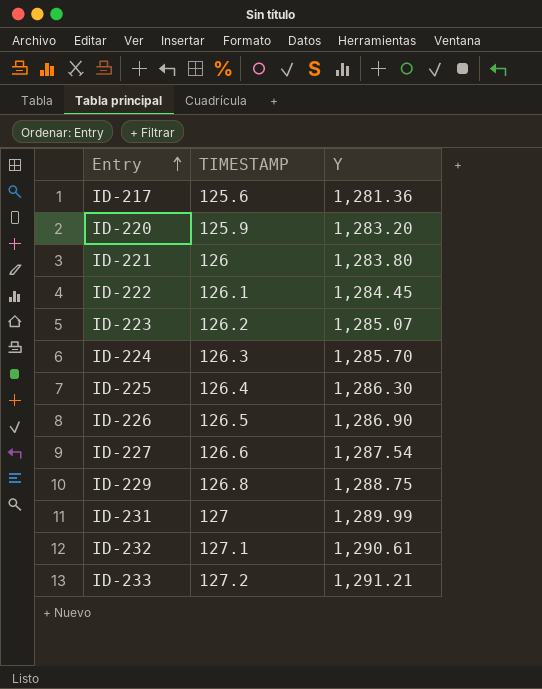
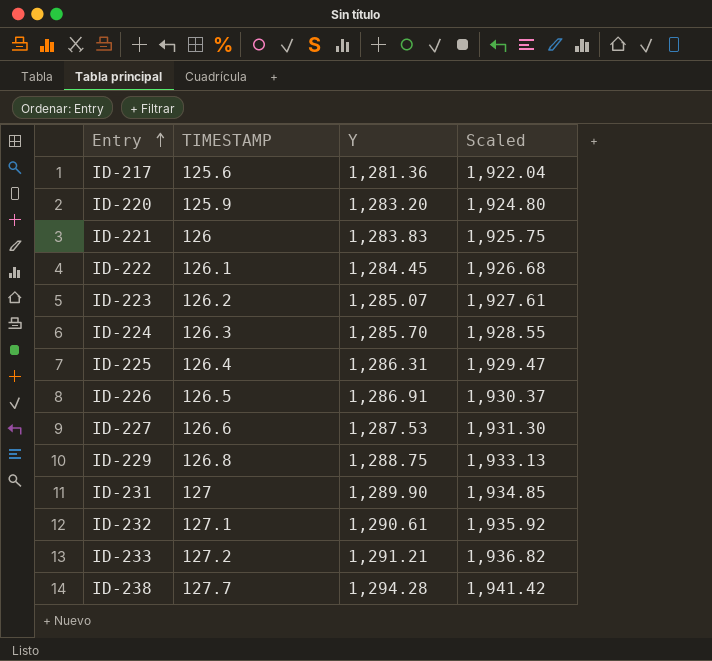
column Scaled | formula: none -> [Y] * 1.5
ID-221 | Y: 1,283.80 -> 1,283.83
ID-225 | Y: 1,286.30 -> 1,286.31
ID-226 | Y: 1,286.90 -> 1,286.91
ID-227 | Y: 1,287.54 -> 1,287.53
ID-231 | Y: 1,289.99 -> 1,289.90
row ID-238: none -> 127.7 | 1,294.28 | 1,941.42

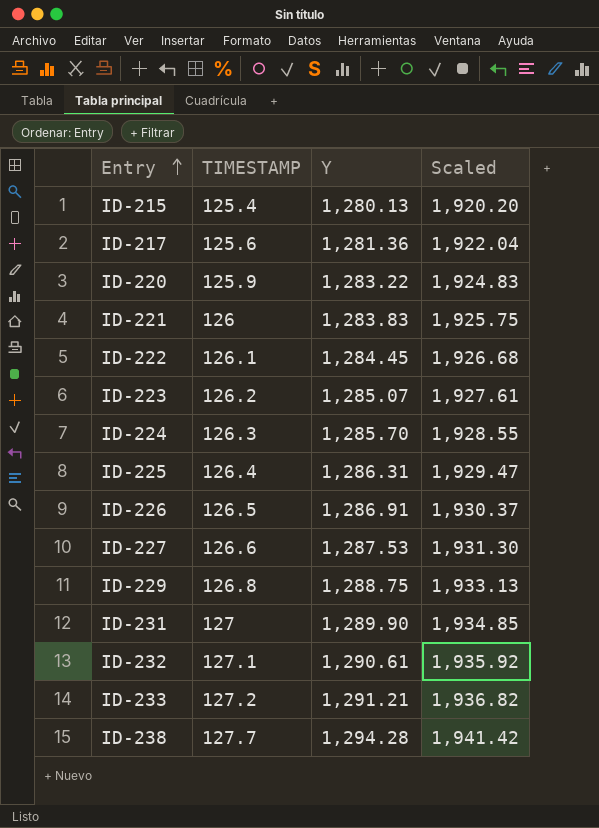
row ID-215: none -> 125.4 | 1,280.13 | 1,920.20
ID-220 | Y: 1,283.20 -> 1,283.22
ID-220 | Scaled: 1,924.80 -> 1,924.83

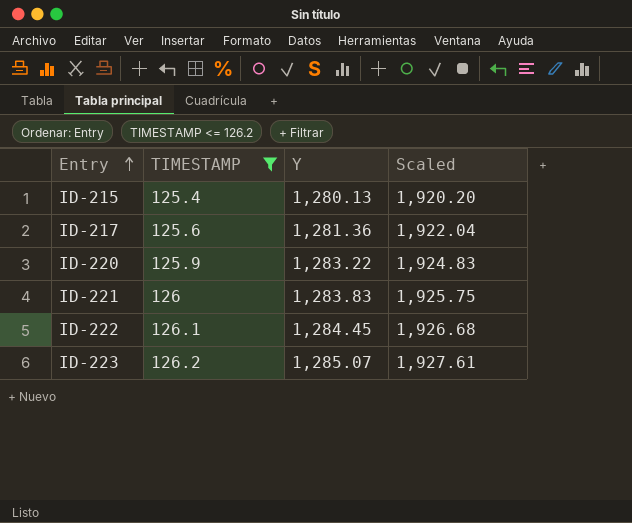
filter: none -> TIMESTAMP <= 126.2

